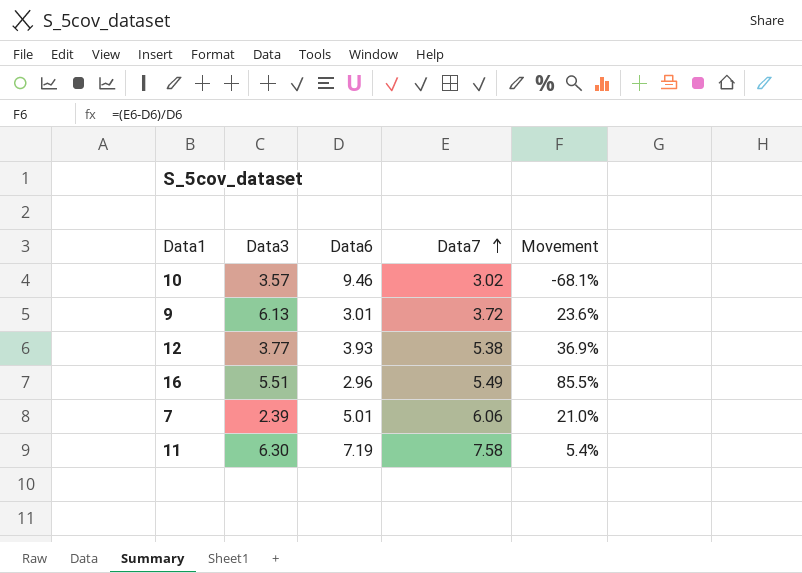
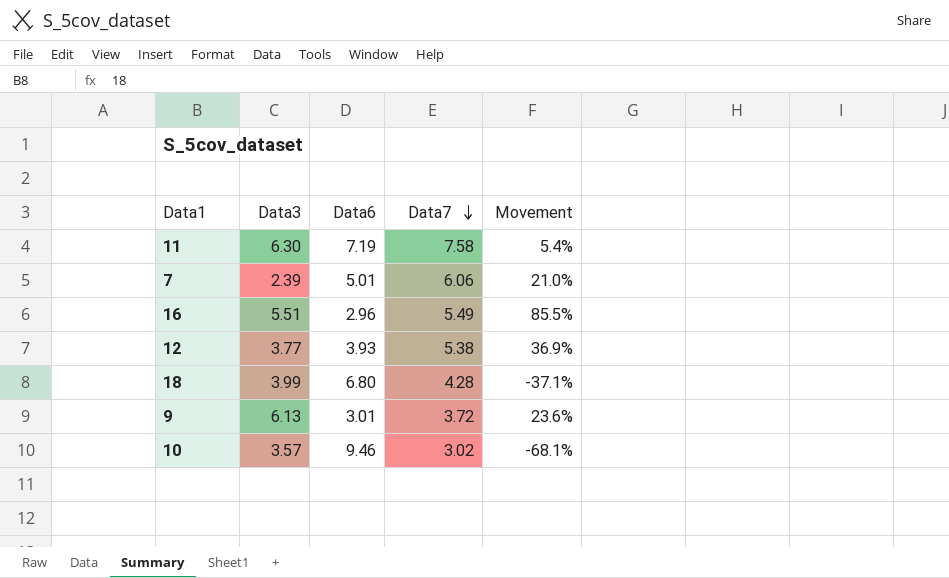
row order: Data7 ascending -> Data7 descending
row 18: none -> 3.99 | 6.80 | 4.28 | -37.1%

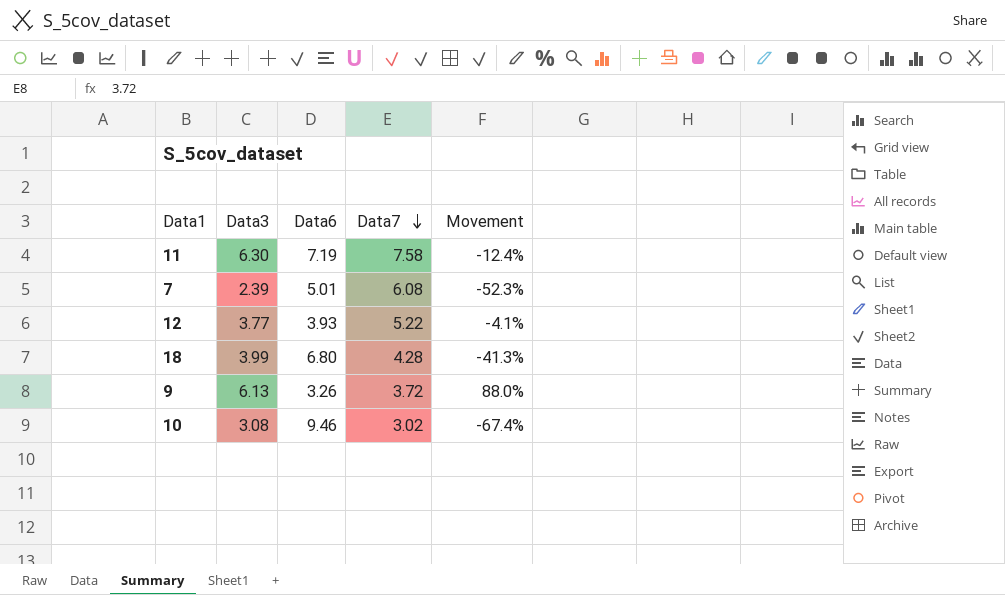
column Movement | formula: ([Data7] - [Data6]) / [Data6] -> ([Data3] - [Data6]) / [Data6]
row 16: 5.51 | 2.96 | 5.49 | 85.5% -> none
7 | Data7: 6.06 -> 6.08
12 | Data7: 5.38 -> 5.22
9 | Data6: 3.01 -> 3.26
10 | Data3: 3.57 -> 3.08

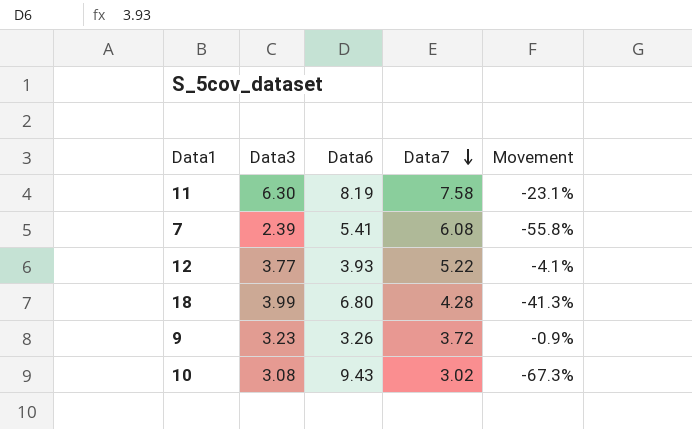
11 | Data6: 7.19 -> 8.19
11 | Movement: -12.4% -> -23.1%
7 | Data6: 5.01 -> 5.41
7 | Movement: -52.3% -> -55.8%
9 | Data3: 6.13 -> 3.23
9 | Movement: 88.0% -> -0.9%
10 | Data6: 9.46 -> 9.43
10 | Movement: -67.4% -> -67.3%

